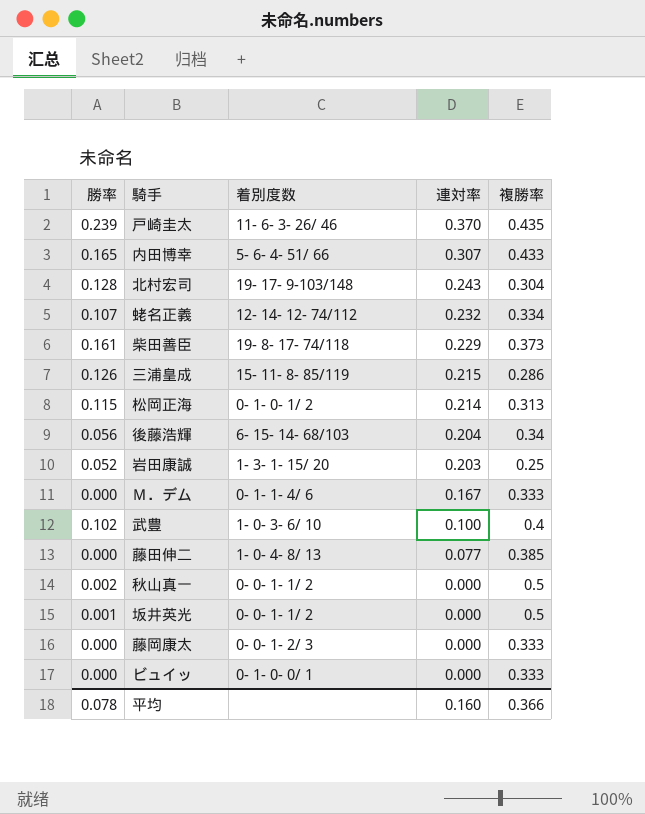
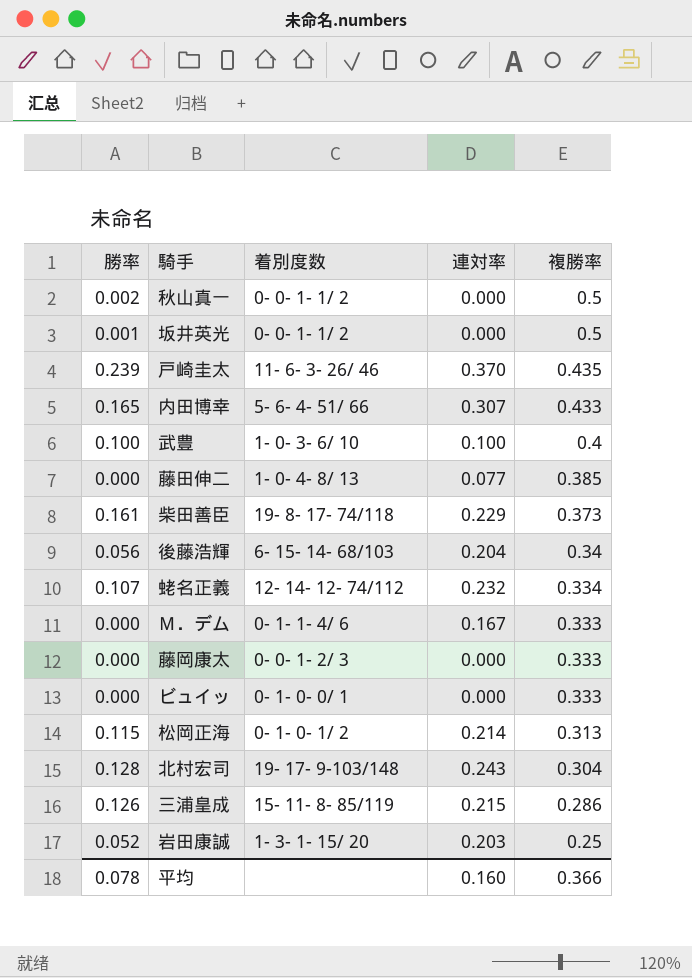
row order: 連対率 descending -> 複勝率 descending
武豊 | 勝率: 0.102 -> 0.100

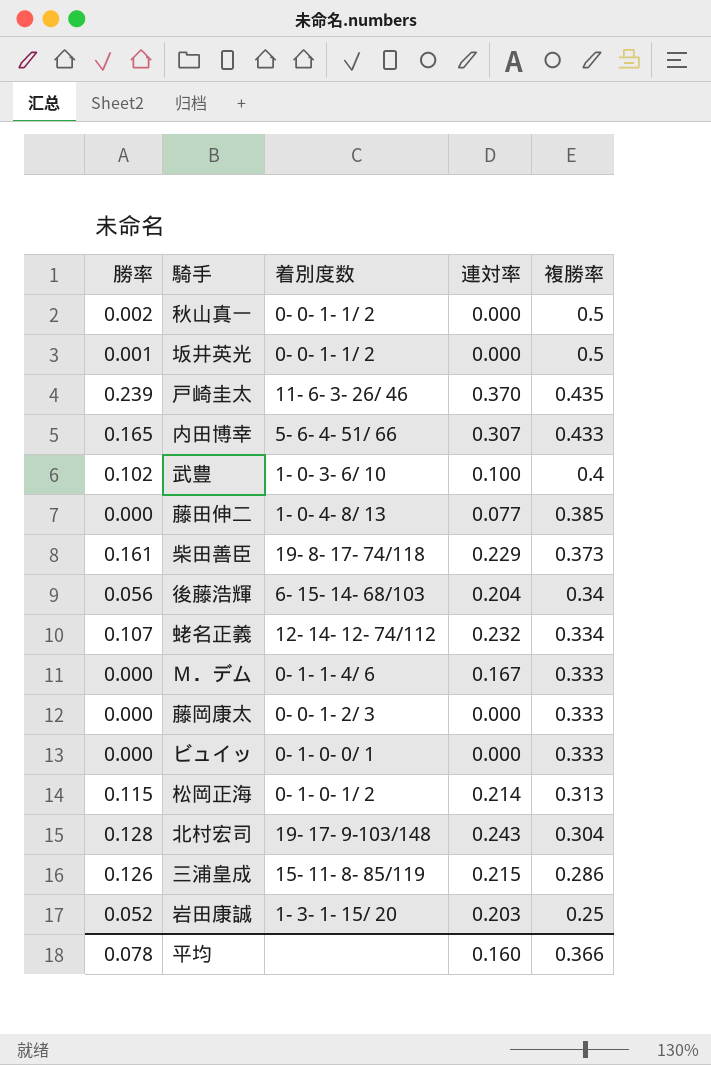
武豊 | 勝率: 0.100 -> 0.102

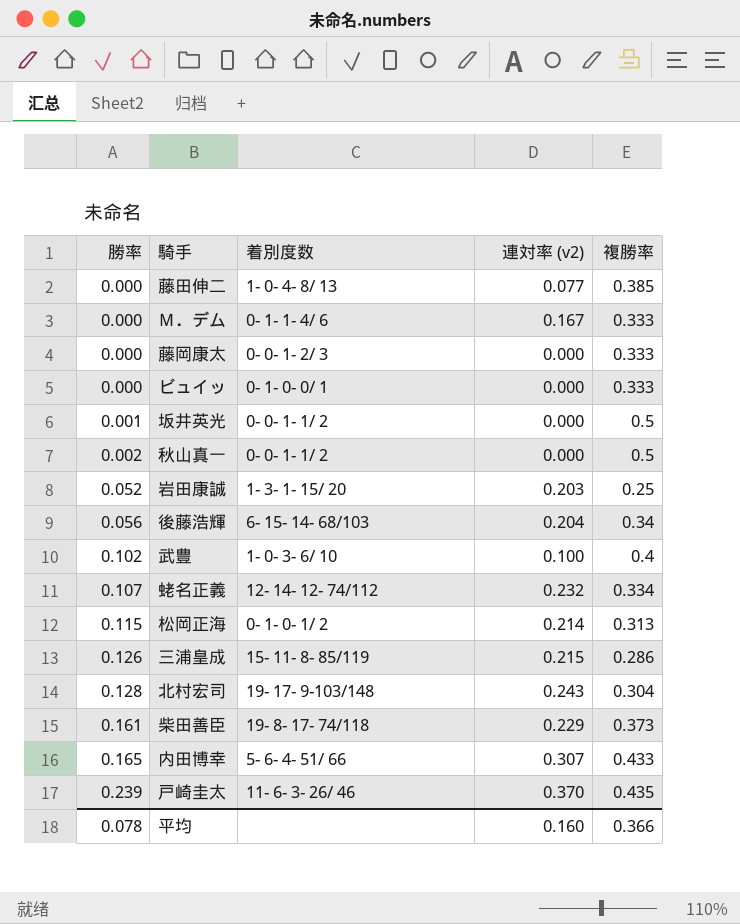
row order: 複勝率 descending -> 勝率 ascending
column name: 連対率 -> 連対率 (v2)

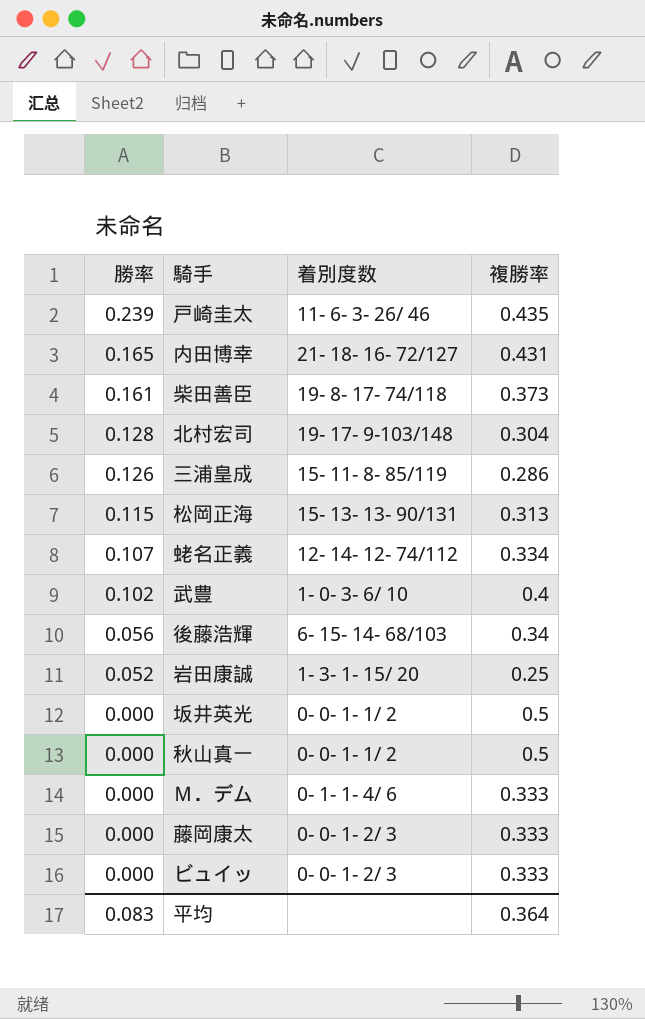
row order: 勝率 ascending -> 勝率 descending
column 連対率 (v2) | position: 4 -> none
row 藤田伸二: 0.000 | 1- 0- 4- 8/ 13 | 0.077 | 0.385 -> none
内田博幸 | 着別度数: 5- 6- 4- 51/ 66 -> 21- 18- 16- 72/127
内田博幸 | 複勝率: 0.433 -> 0.431
松岡正海 | 着別度数: 0- 1- 0- 1/ 2 -> 15- 13- 13- 90/131
坂井英光 | 勝率: 0.001 -> 0.000
秋山真一 | 勝率: 0.002 -> 0.000
ビュイッ | 着別度数: 0- 1- 0- 0/ 1 -> 0- 0- 1- 2/ 3
平均 | 勝率: 0.078 -> 0.083
平均 | 複勝率: 0.366 -> 0.364

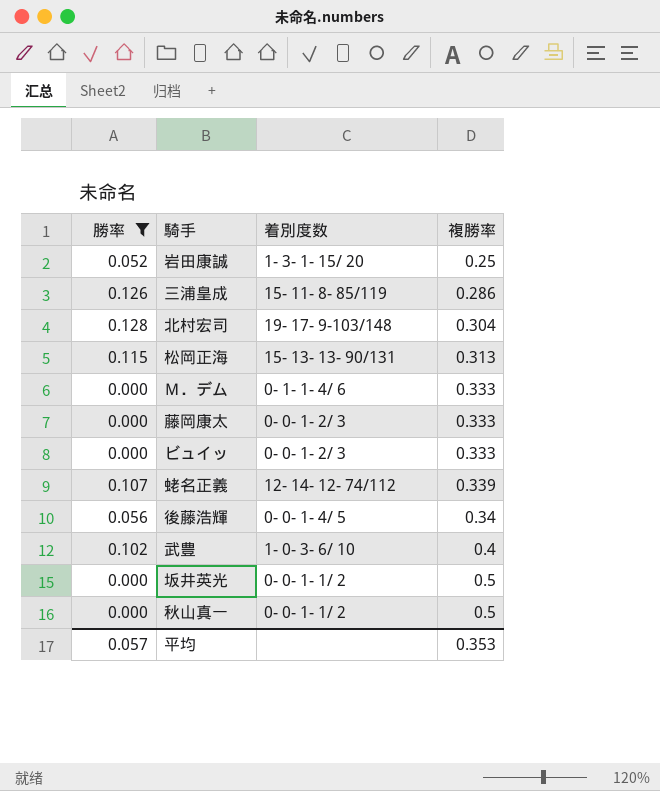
filter: none -> 勝率 <= 0.128
row order: 勝率 descending -> 複勝率 ascending
蛯名正義 | 複勝率: 0.334 -> 0.339
後藤浩輝 | 着別度数: 6- 15- 14- 68/103 -> 0- 0- 1- 4/ 5
平均 | 勝率: 0.083 -> 0.057
平均 | 複勝率: 0.364 -> 0.353

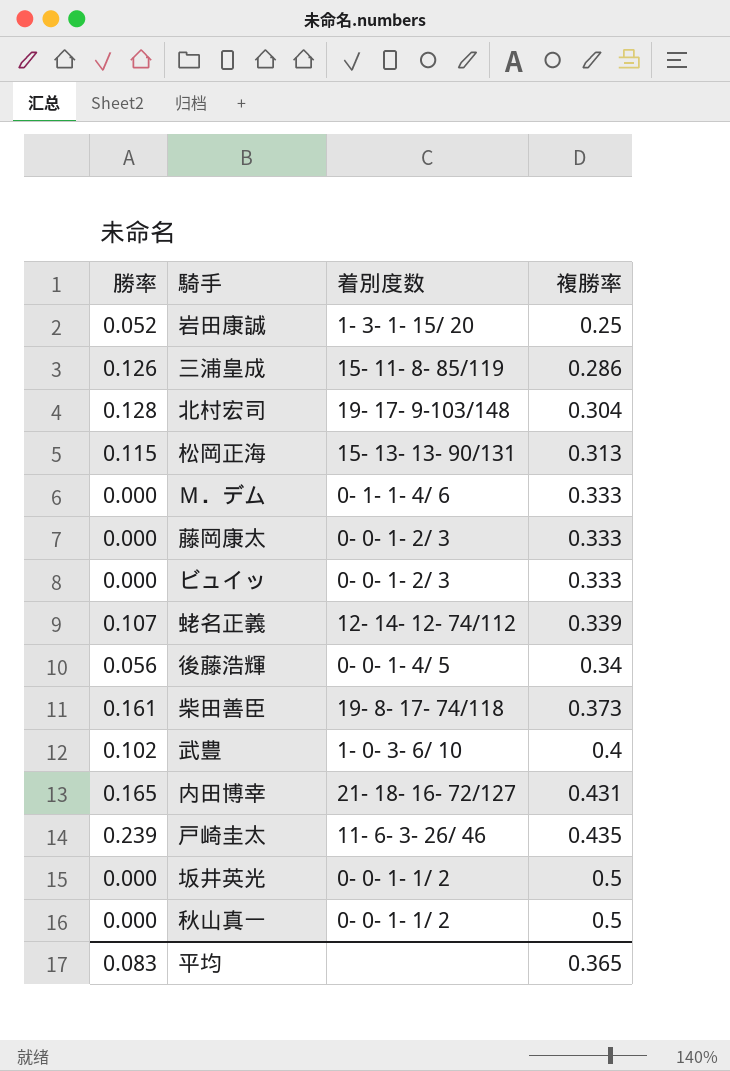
filter: 勝率 <= 0.128 -> none
平均 | 勝率: 0.057 -> 0.083
平均 | 複勝率: 0.353 -> 0.365

